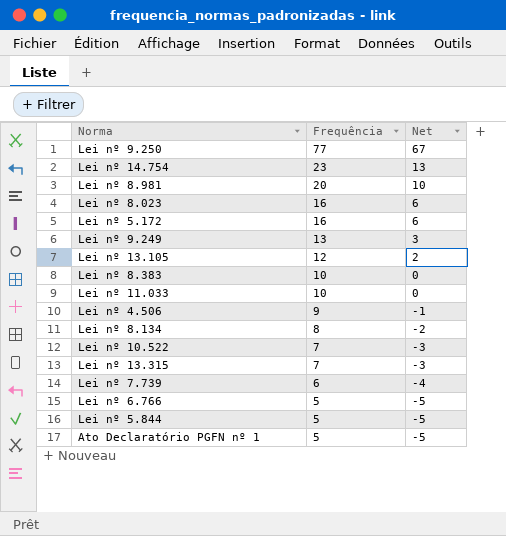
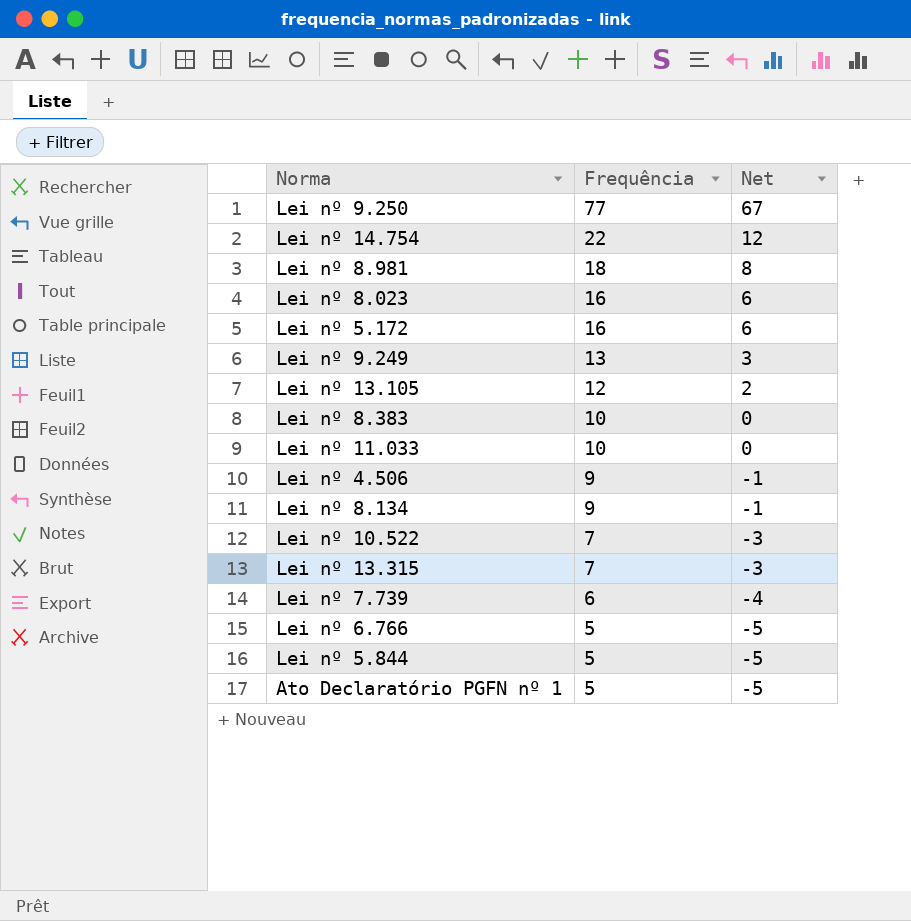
Lei nº 14.754 | Frequência: 23 -> 22
Lei nº 14.754 | Net: 13 -> 12
Lei nº 8.981 | Frequência: 20 -> 18
Lei nº 8.981 | Net: 10 -> 8
Lei nº 8.134 | Frequência: 8 -> 9
Lei nº 8.134 | Net: -2 -> -1

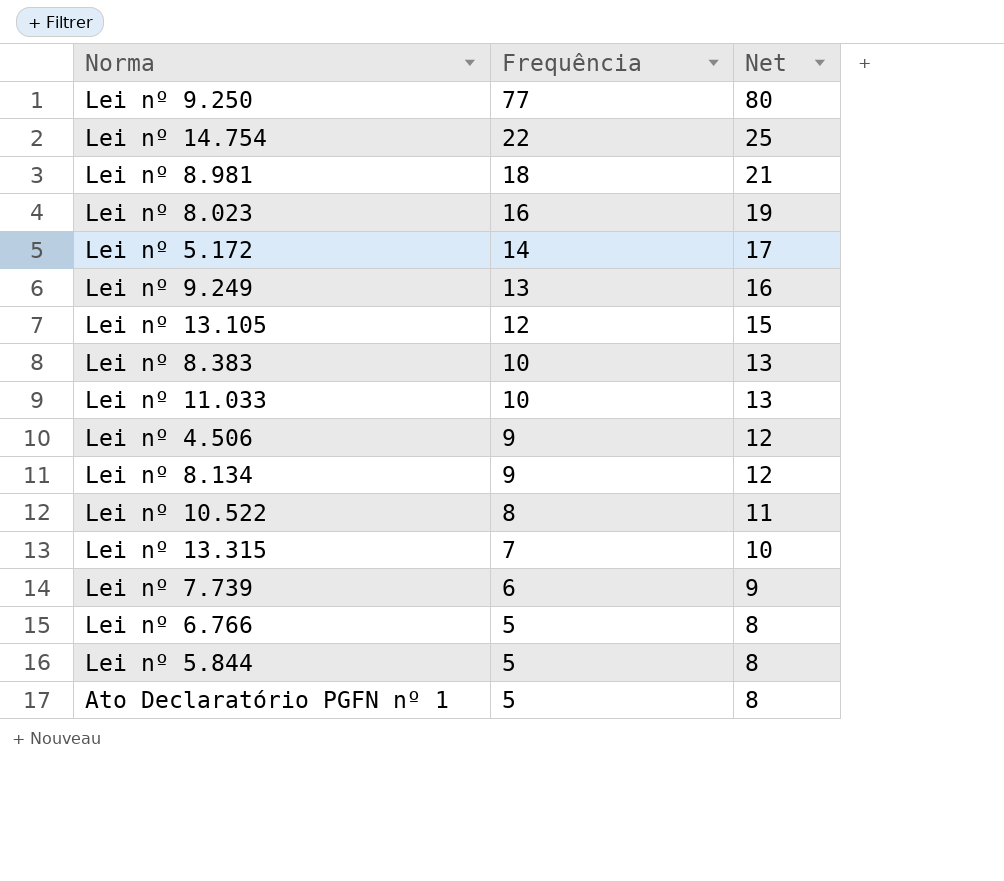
column Net | formula: [Frequência] - 10 -> [Frequência] + 3
Lei nº 5.172 | Frequência: 16 -> 14
Lei nº 10.522 | Frequência: 7 -> 8

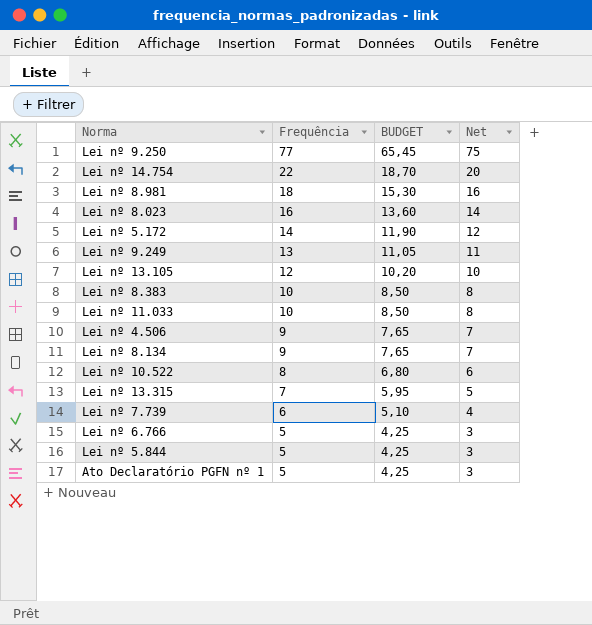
column BUDGET | formula: none -> [Frequência] * 0,85
column Net | formula: [Frequência] + 3 -> [Frequência] - 2

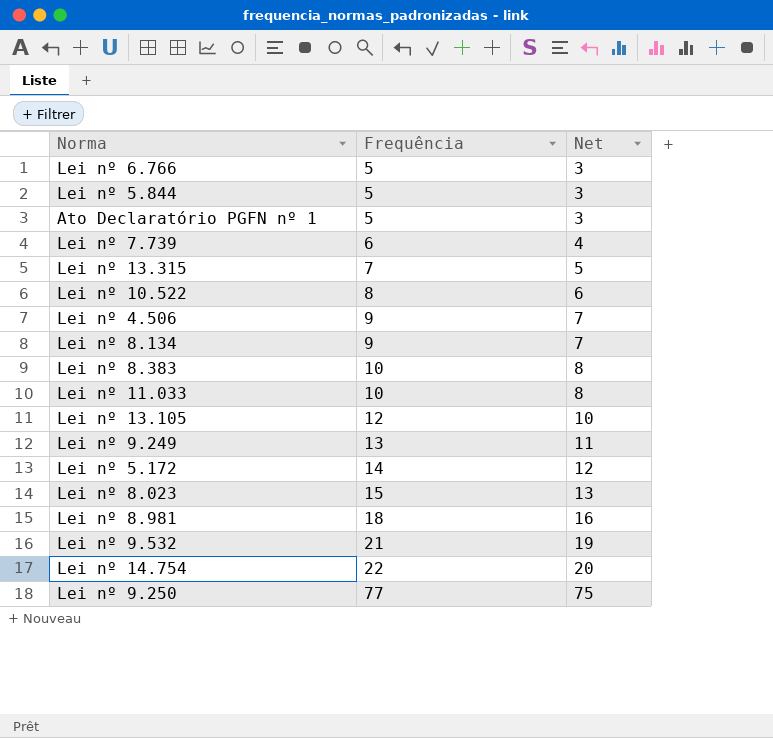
row order: Frequência descending -> Frequência ascending
column BUDGET | formula: [Frequência] * 0,85 -> none
Lei nº 8.023 | Frequência: 16 -> 15
Lei nº 8.023 | Net: 14 -> 13
row Lei nº 9.532: none -> 21 | 19

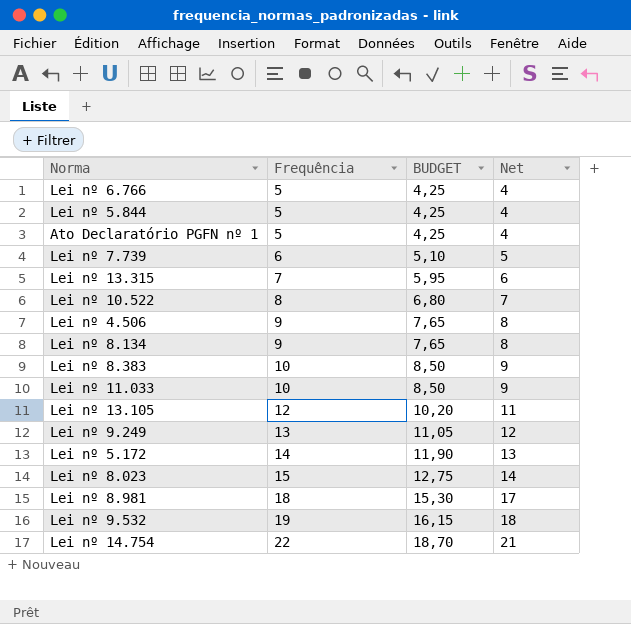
column BUDGET | formula: none -> [Frequência] * 0,85
column Net | formula: [Frequência] - 2 -> [Frequência] - 1
row Lei nº 9.250: 77 | 75 -> none
Lei nº 9.532 | Frequência: 21 -> 19

